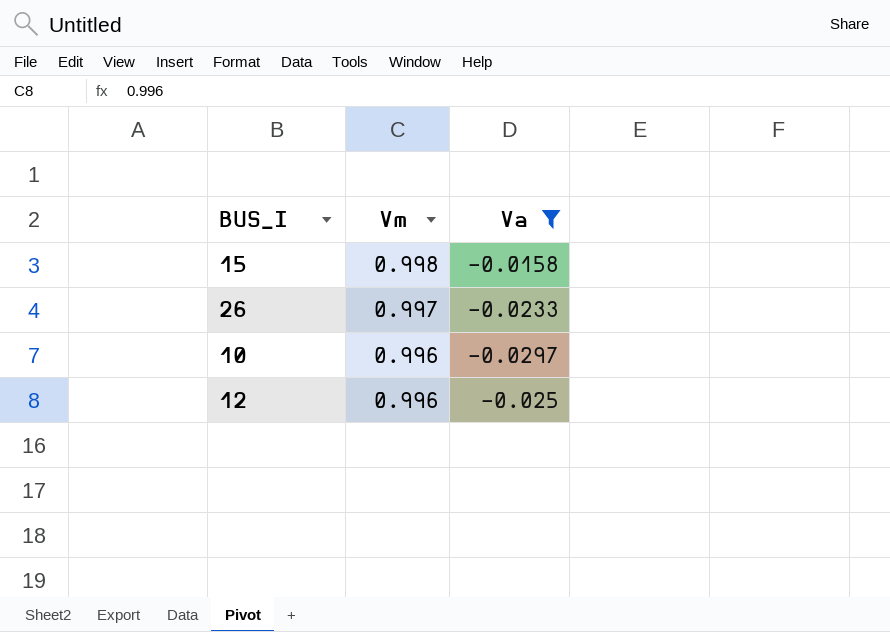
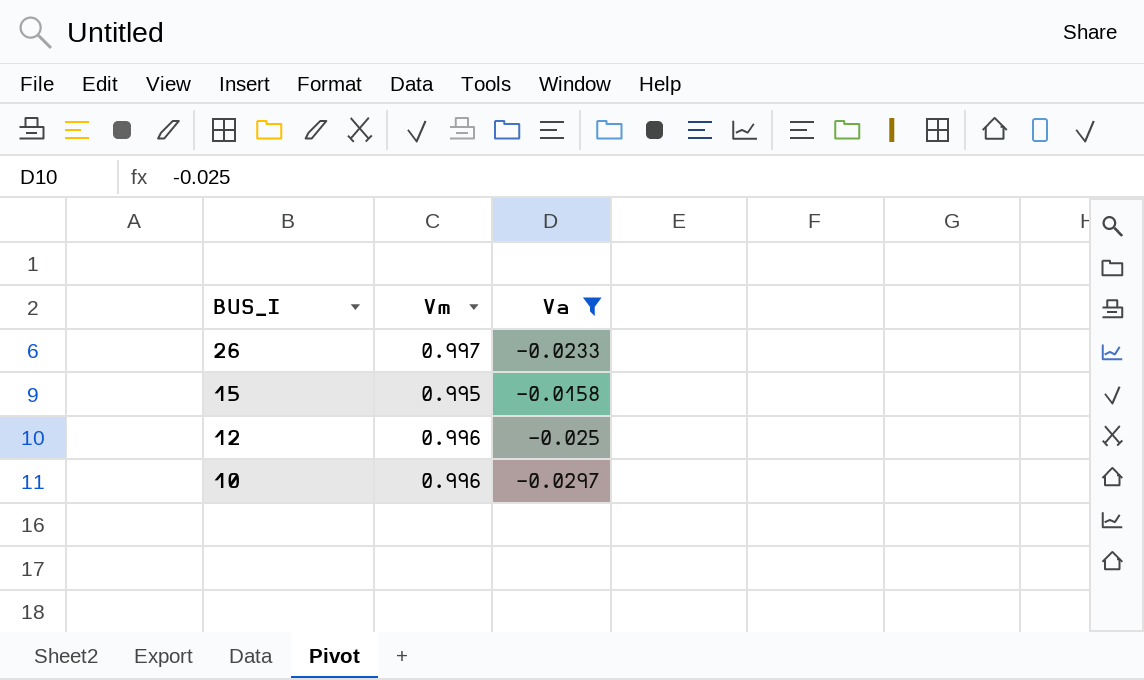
row order: Vm descending -> BUS_I descending
15 | Vm: 0.998 -> 0.995

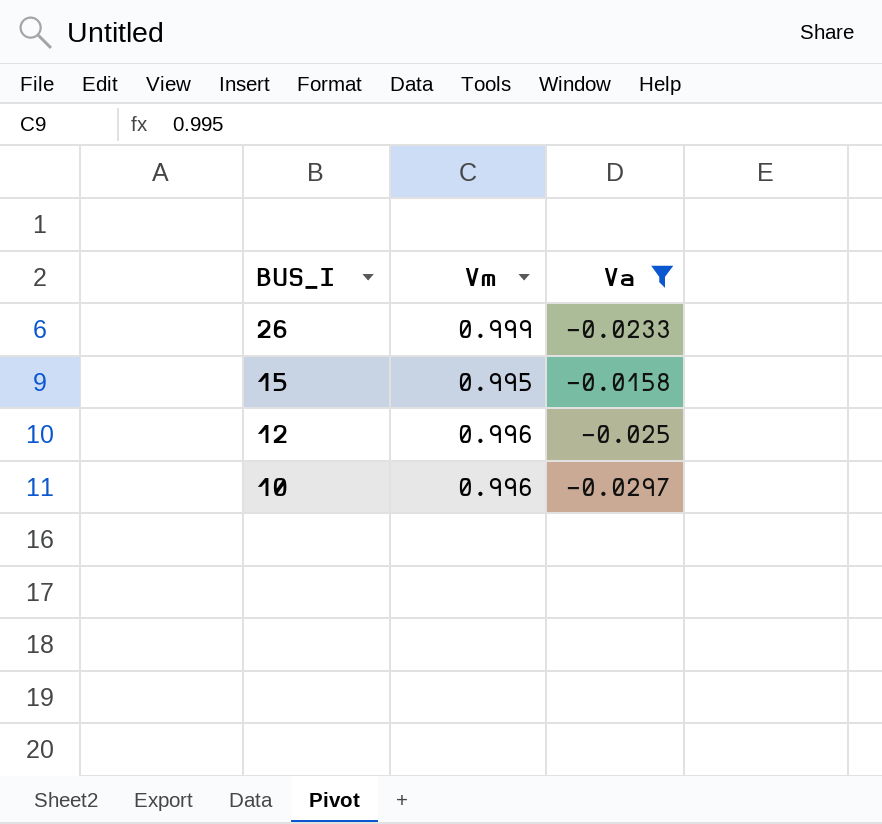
26 | Vm: 0.997 -> 0.999

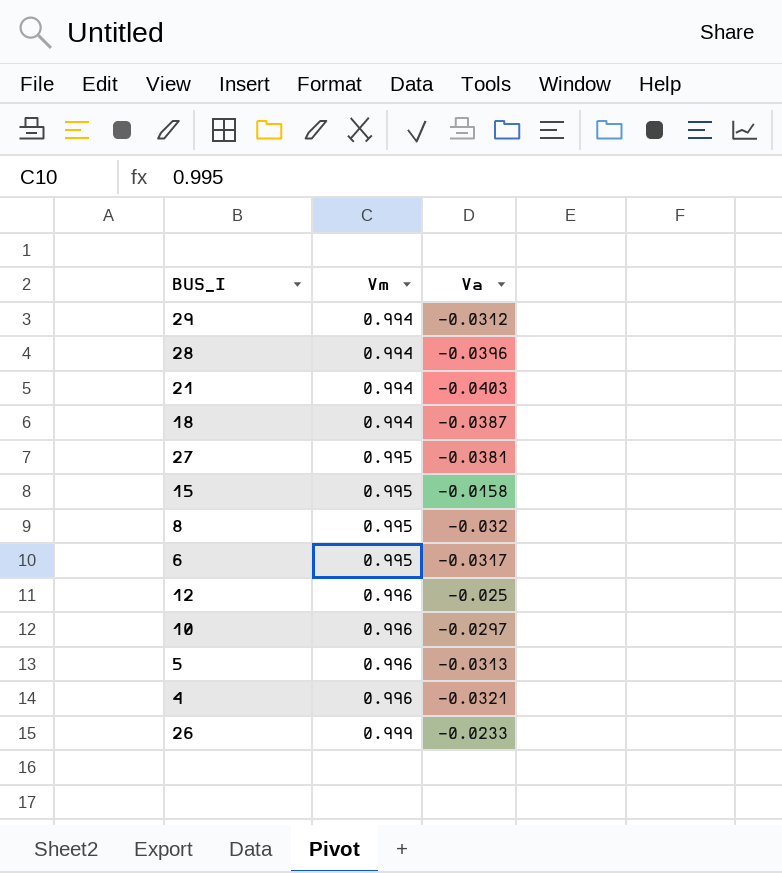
filter: Va >= -0.0297 -> none
row order: BUS_I descending -> Vm ascending

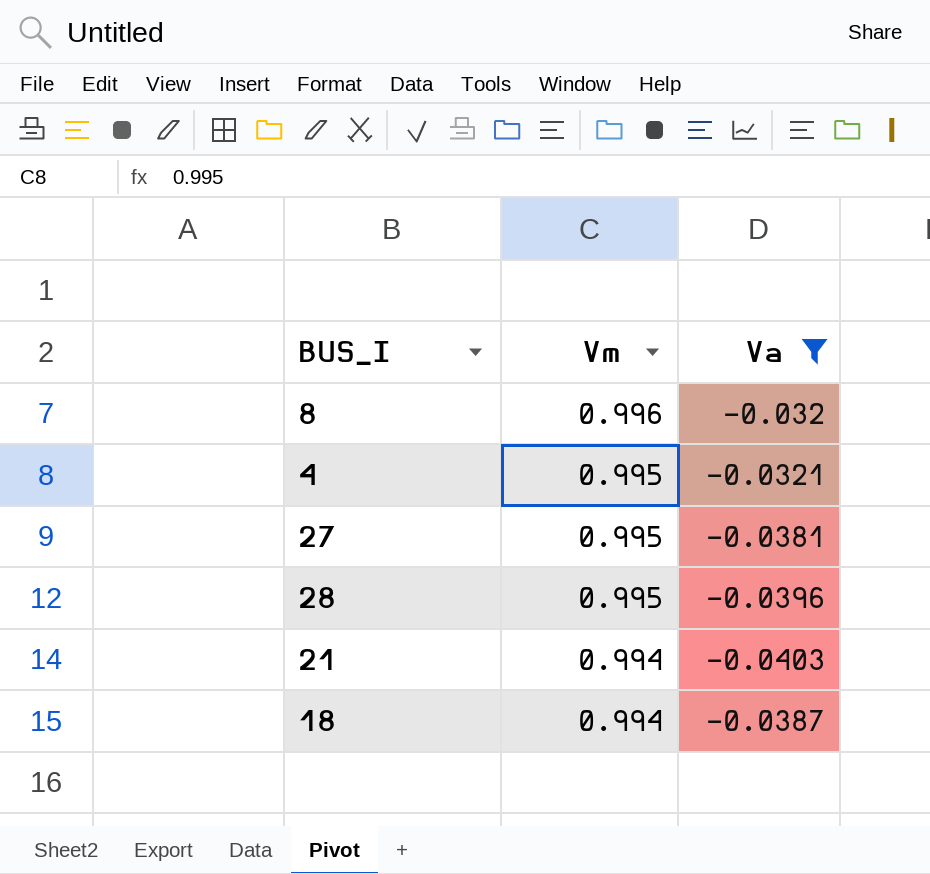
filter: none -> Va <= -0.032
row order: Vm ascending -> Vm descending
8 | Vm: 0.995 -> 0.996
4 | Vm: 0.996 -> 0.995
28 | Vm: 0.994 -> 0.995

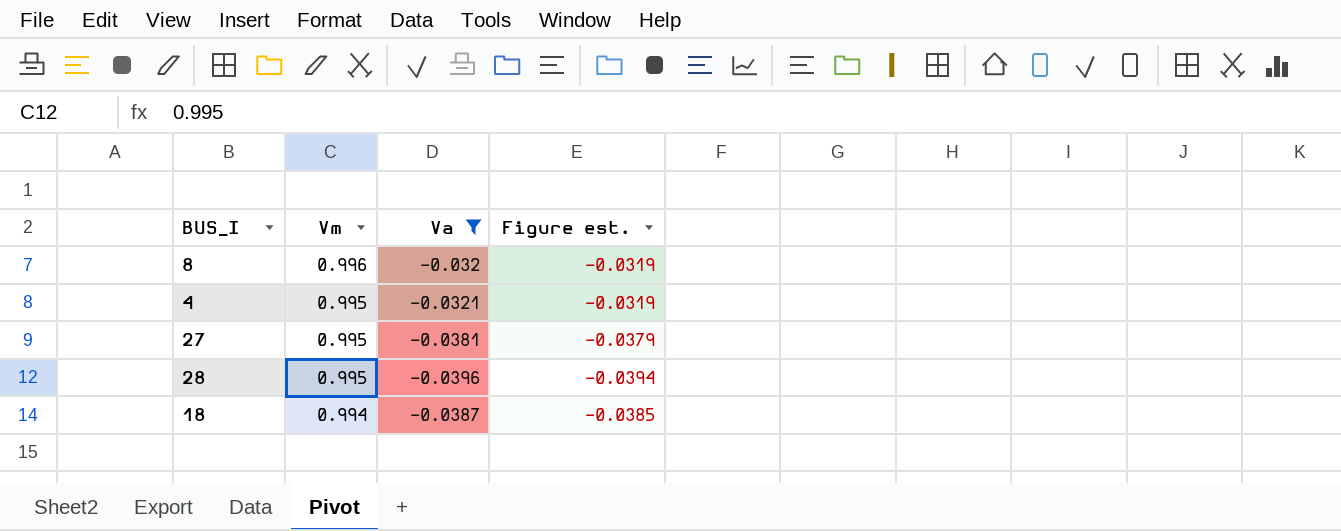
column Figure est. | formula: none -> [Vm] * [Va]
row 21: 0.994 | -0.0403 -> none

